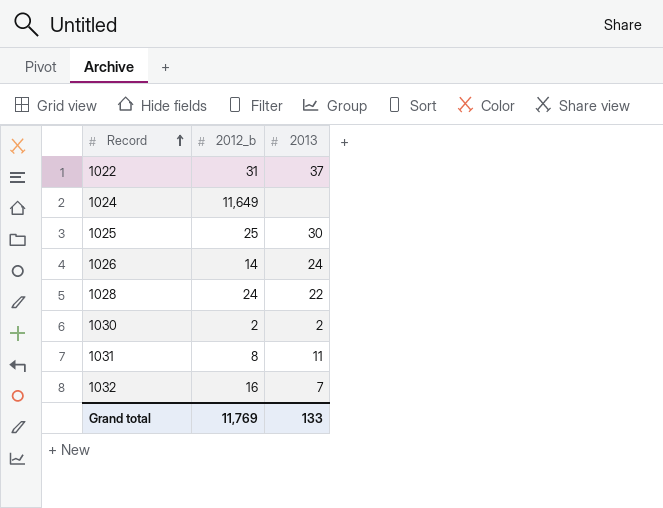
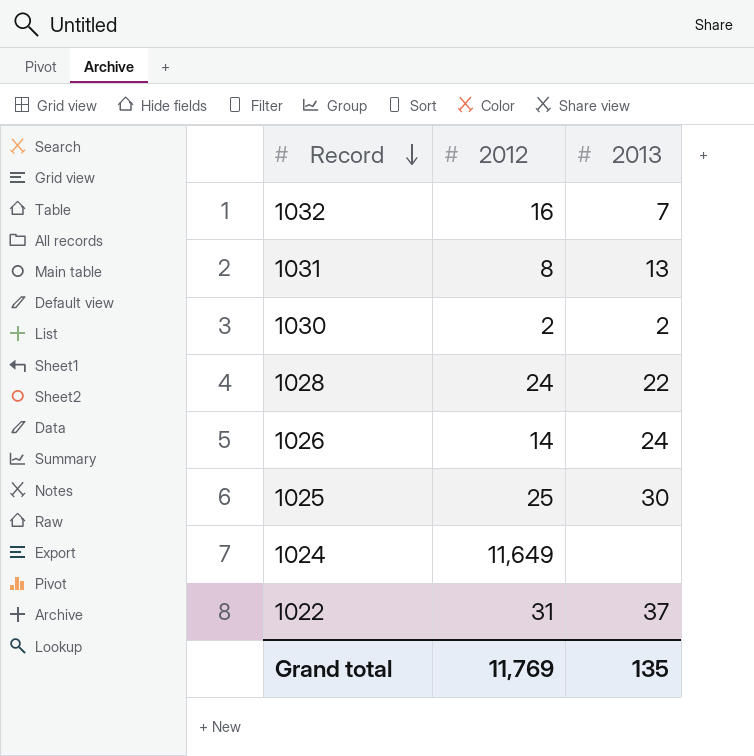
row order: Record ascending -> Record descending
column name: 2012_b -> 2012
1031 | 2013: 11 -> 13
Grand total | 2013: 133 -> 135

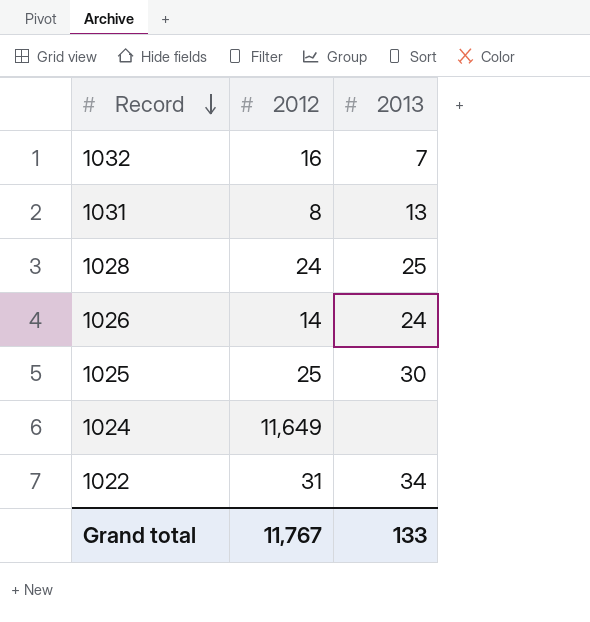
row 1030: 2 | 2 -> none
1028 | 2013: 22 -> 25
1022 | 2013: 37 -> 34
Grand total | 2012: 11,769 -> 11,767
Grand total | 2013: 135 -> 133

